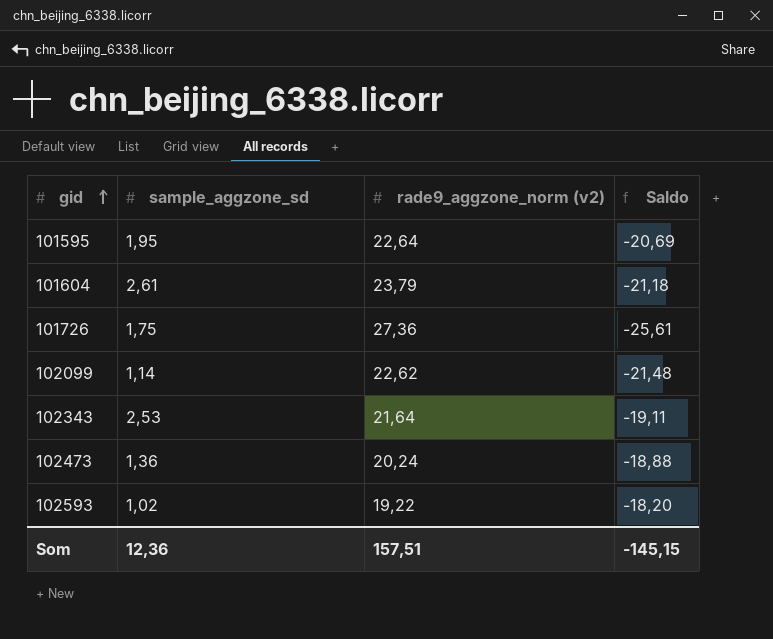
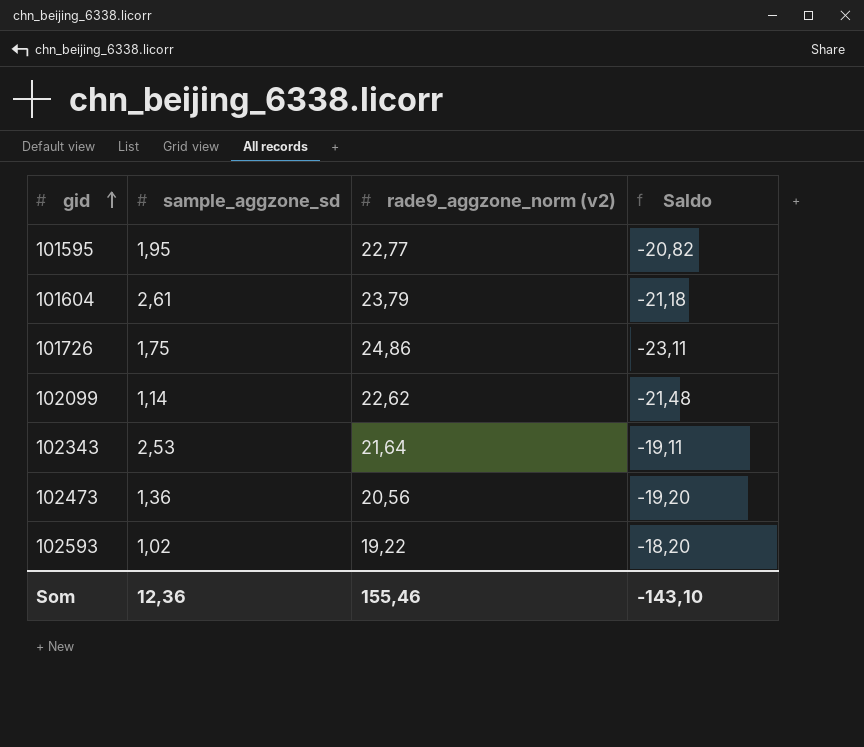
101595 | rade9_aggzone_norm (v2): 22,64 -> 22,77
101595 | Saldo: -20,69 -> -20,82
101726 | rade9_aggzone_norm (v2): 27,36 -> 24,86
101726 | Saldo: -25,61 -> -23,11
102473 | rade9_aggzone_norm (v2): 20,24 -> 20,56
102473 | Saldo: -18,88 -> -19,20
Som | rade9_aggzone_norm (v2): 157,51 -> 155,46
Som | Saldo: -145,15 -> -143,10

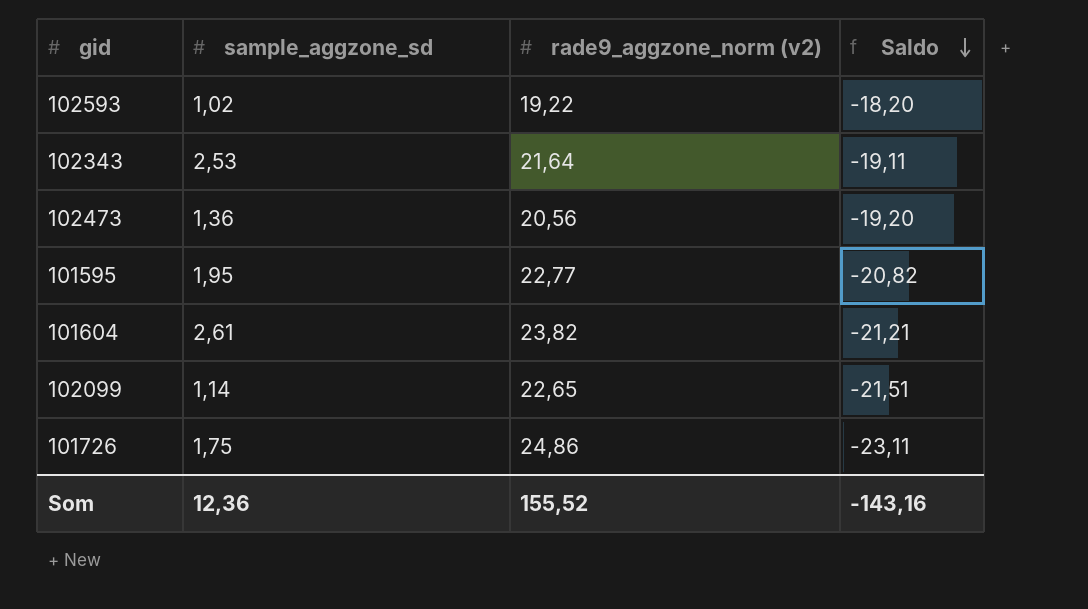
row order: gid ascending -> Saldo descending
101604 | rade9_aggzone_norm (v2): 23,79 -> 23,82
101604 | Saldo: -21,18 -> -21,21
102099 | rade9_aggzone_norm (v2): 22,62 -> 22,65
102099 | Saldo: -21,48 -> -21,51
Som | rade9_aggzone_norm (v2): 155,46 -> 155,52
Som | Saldo: -143,10 -> -143,16

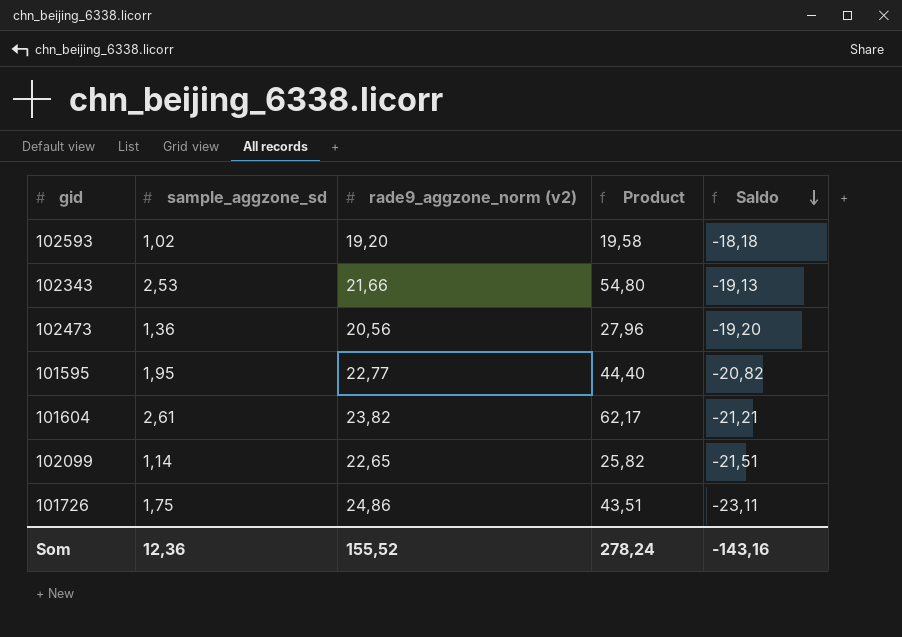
column Product | formula: none -> [sample_aggzone_sd] * [rade9_aggzone_norm (v2)]
102593 | rade9_aggzone_norm (v2): 19,22 -> 19,20
102593 | Saldo: -18,20 -> -18,18
102343 | rade9_aggzone_norm (v2): 21,64 -> 21,66
102343 | Saldo: -19,11 -> -19,13

